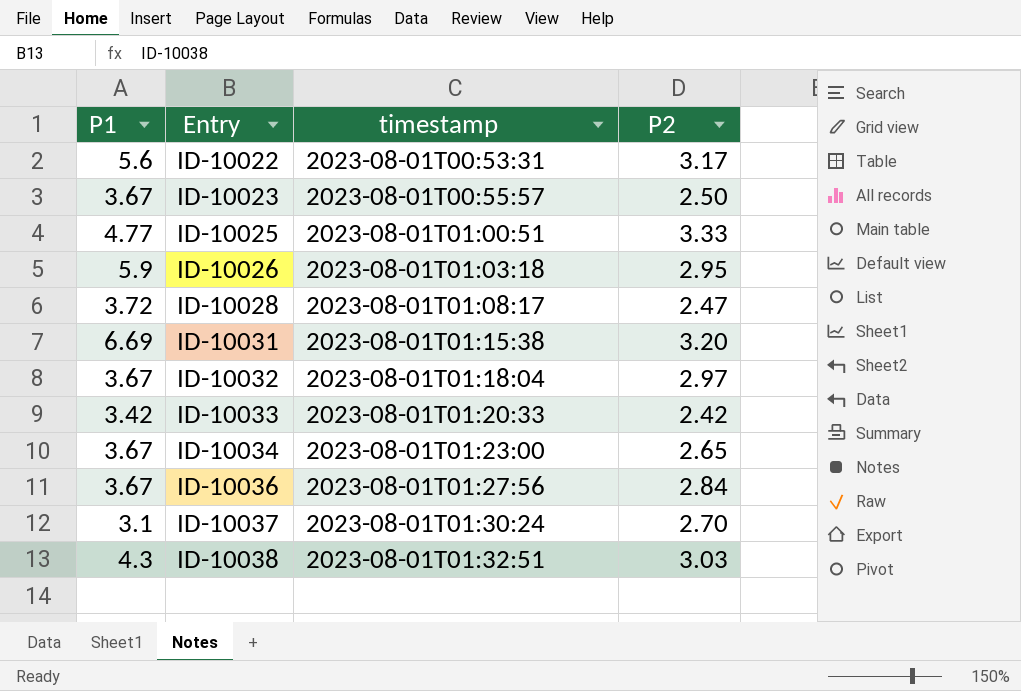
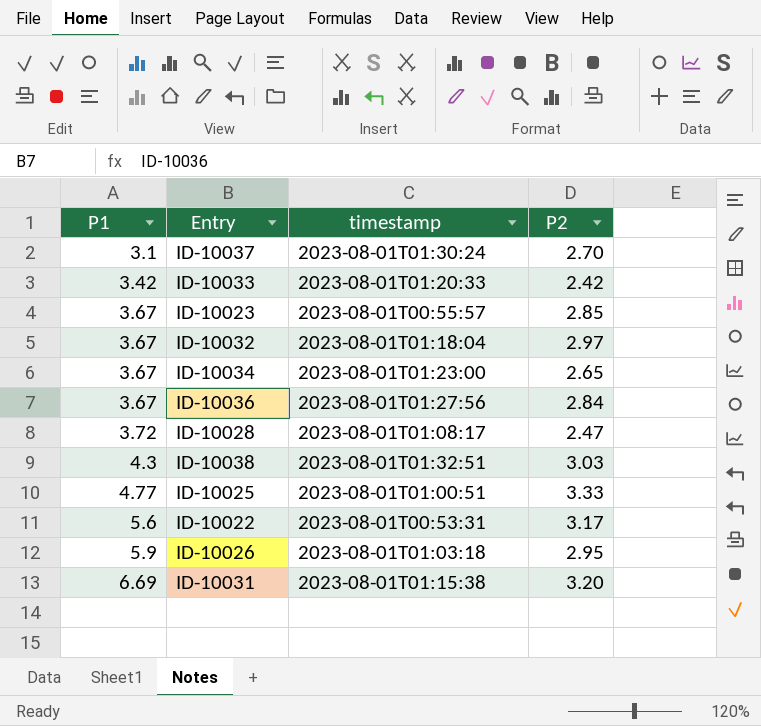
row order: Entry ascending -> P1 ascending
ID-10023 | P2: 2.50 -> 2.85

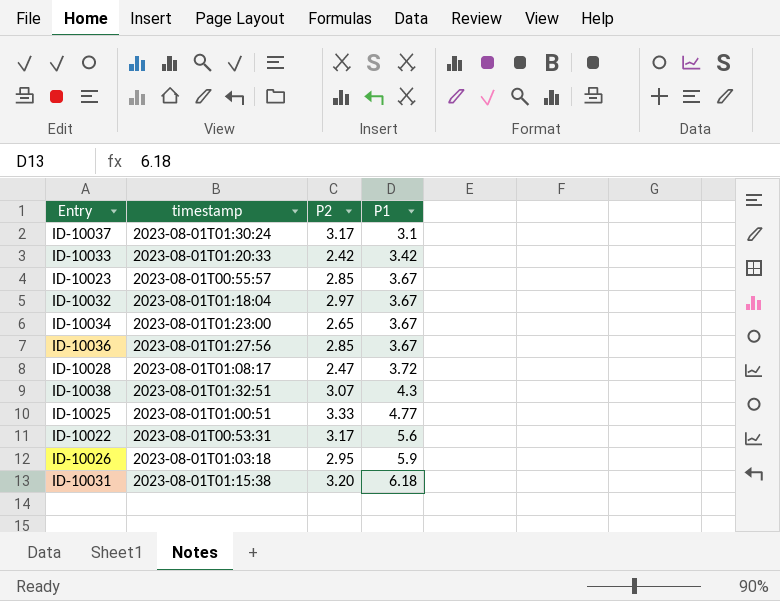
column P1 | position: 1 -> 4
ID-10037 | P2: 2.70 -> 3.17
ID-10036 | P2: 2.84 -> 2.85
ID-10038 | P2: 3.03 -> 3.07
ID-10031 | P1: 6.69 -> 6.18

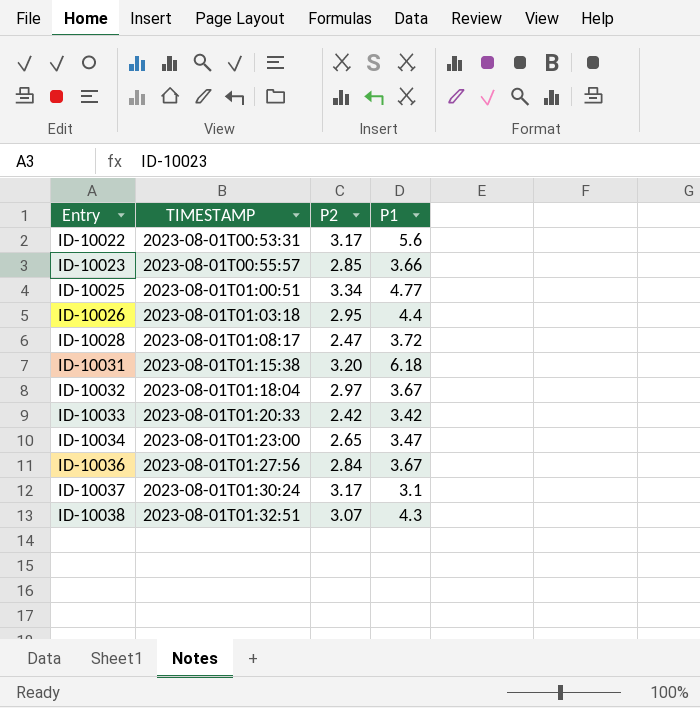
row order: P1 ascending -> Entry ascending
column name: timestamp -> TIMESTAMP
ID-10023 | P1: 3.67 -> 3.66
ID-10025 | P2: 3.33 -> 3.34
ID-10026 | P1: 5.9 -> 4.4
ID-10034 | P1: 3.67 -> 3.47
ID-10036 | P2: 2.85 -> 2.84

